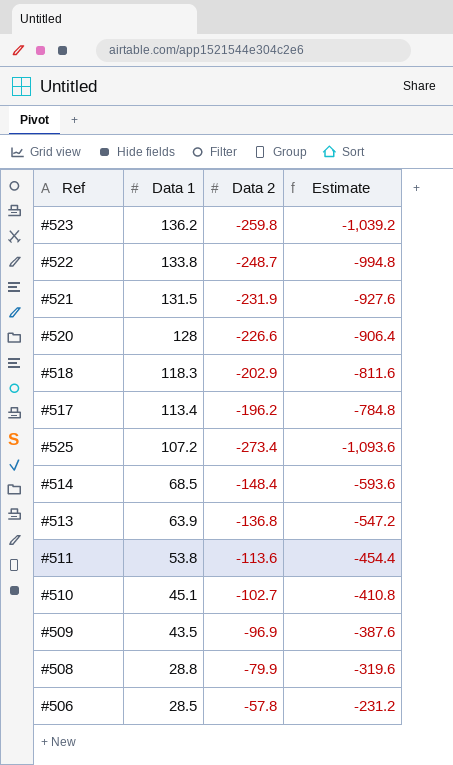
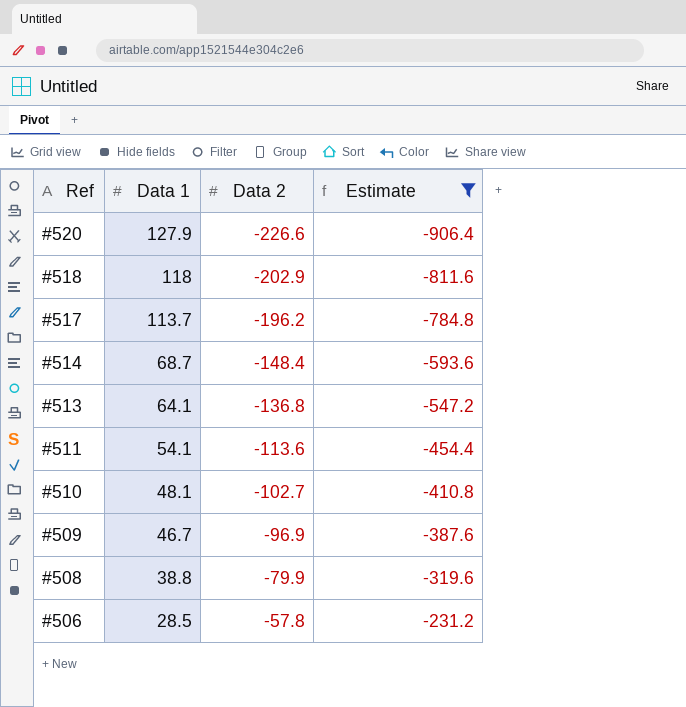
filter: none -> Estimate >= -906.4
#520 | Data 1: 128 -> 127.9
#518 | Data 1: 118.3 -> 118
#517 | Data 1: 113.4 -> 113.7
#514 | Data 1: 68.5 -> 68.7
#513 | Data 1: 63.9 -> 64.1
#511 | Data 1: 53.8 -> 54.1
#510 | Data 1: 45.1 -> 48.1
#509 | Data 1: 43.5 -> 46.7
#508 | Data 1: 28.8 -> 38.8

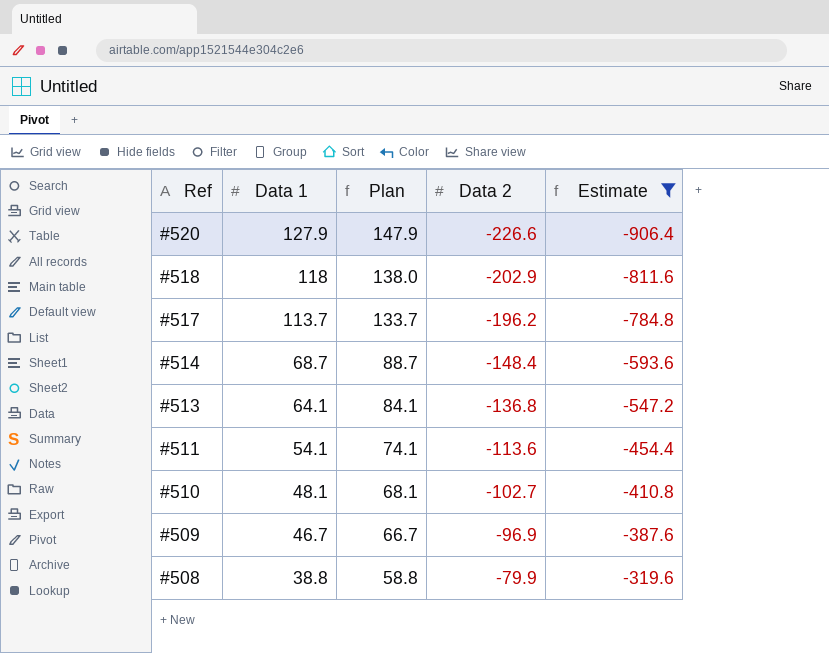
column Plan | formula: none -> [Data 1] + 20
row #506: 28.5 | -57.8 | -231.2 -> none

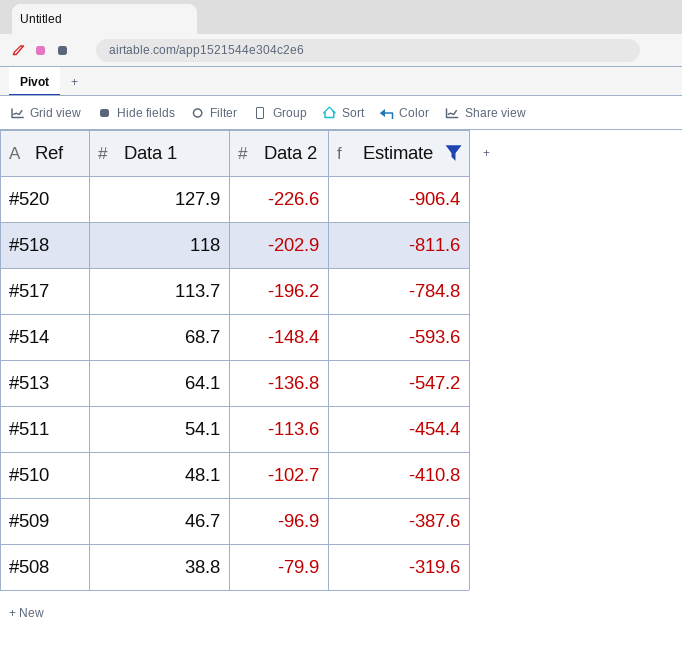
column Plan | formula: [Data 1] + 20 -> none

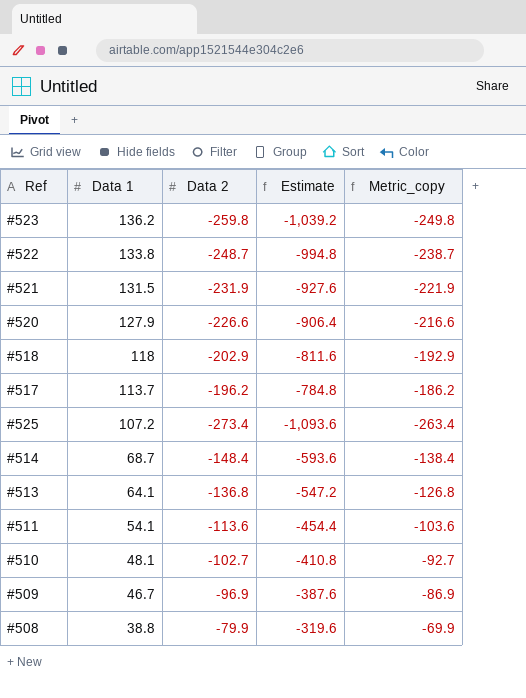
filter: Estimate >= -906.4 -> none
column Metric_copy | formula: none -> [Data 2] + 10

